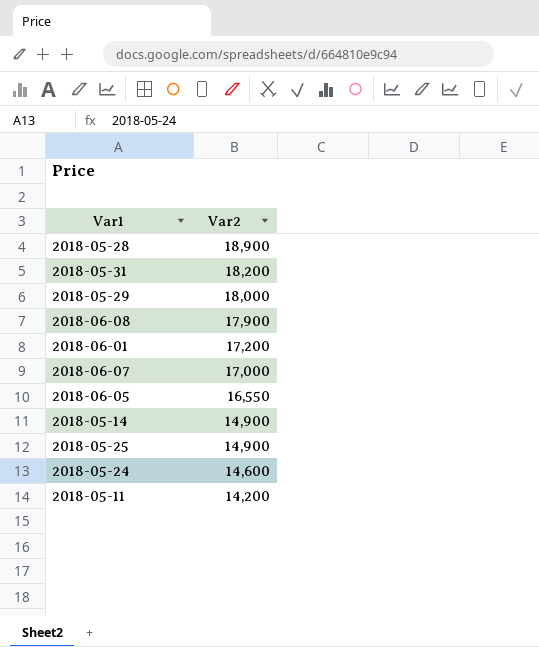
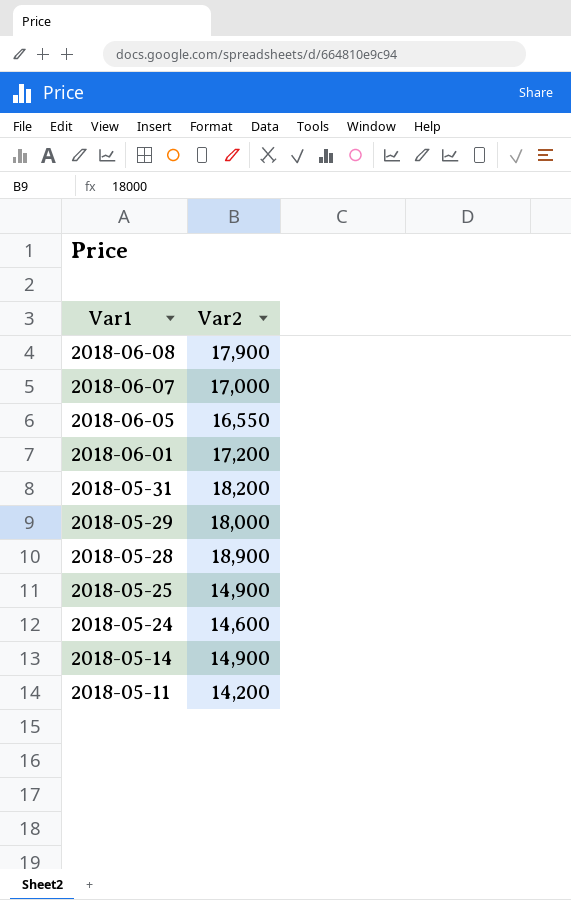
row order: Var2 descending -> Var1 descending

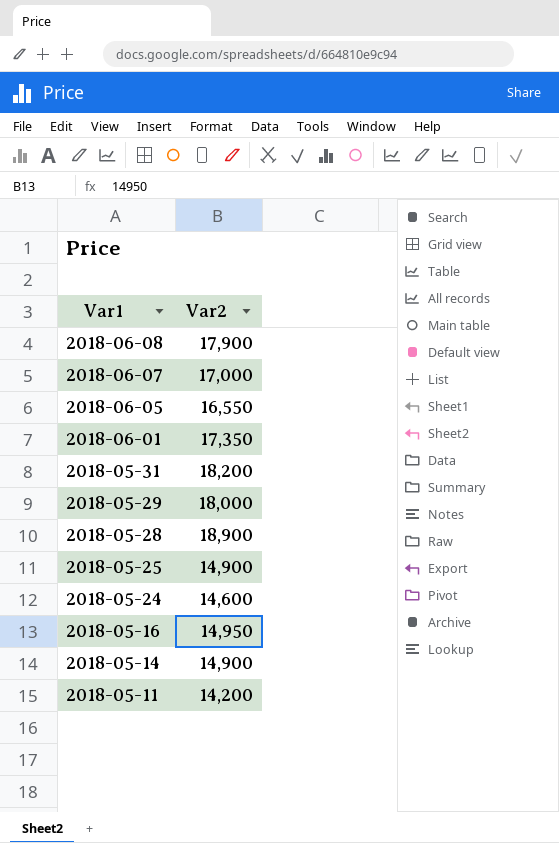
2018-06-01 | Var2: 17,200 -> 17,350
row 2018-05-16: none -> 14,950

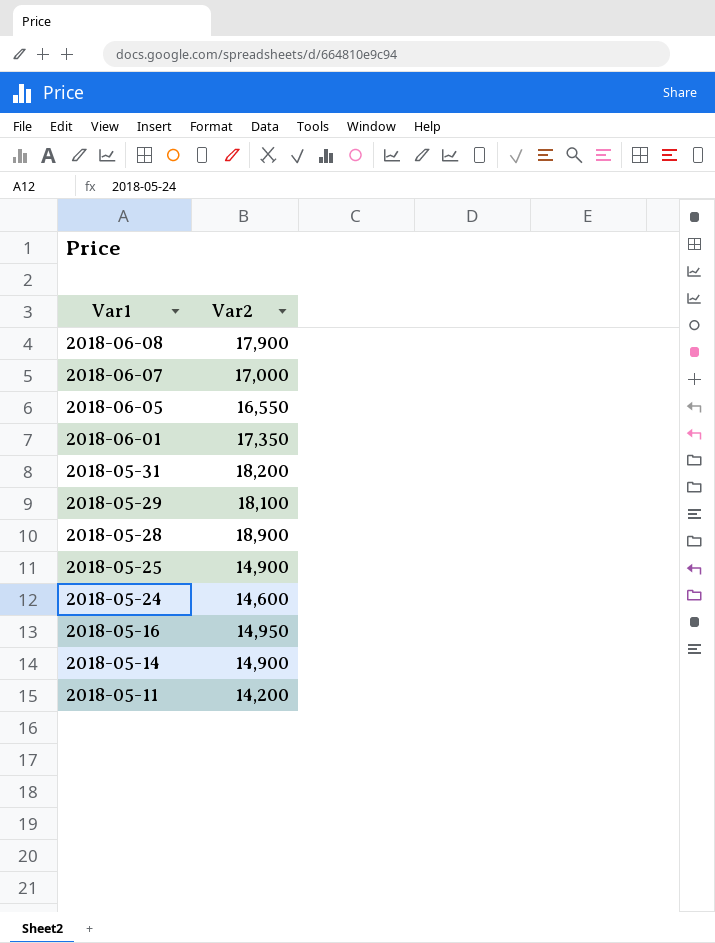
2018-05-29 | Var2: 18,000 -> 18,100

